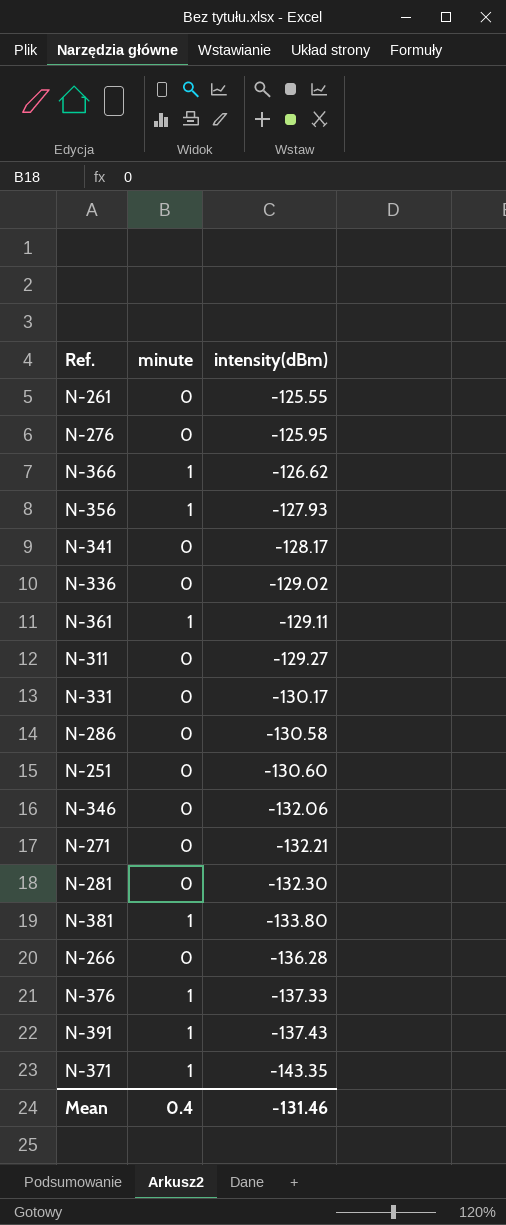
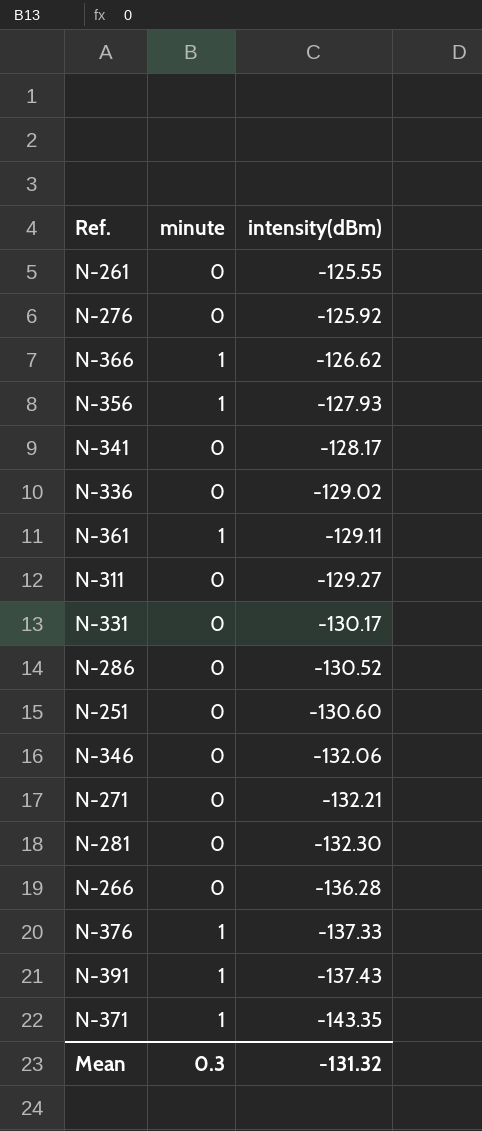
row N-381: 1 | -133.80 -> none
N-276 | intensity(dBm): -125.95 -> -125.92
N-286 | intensity(dBm): -130.58 -> -130.52
Mean | minute: 0.4 -> 0.3
Mean | intensity(dBm): -131.46 -> -131.32

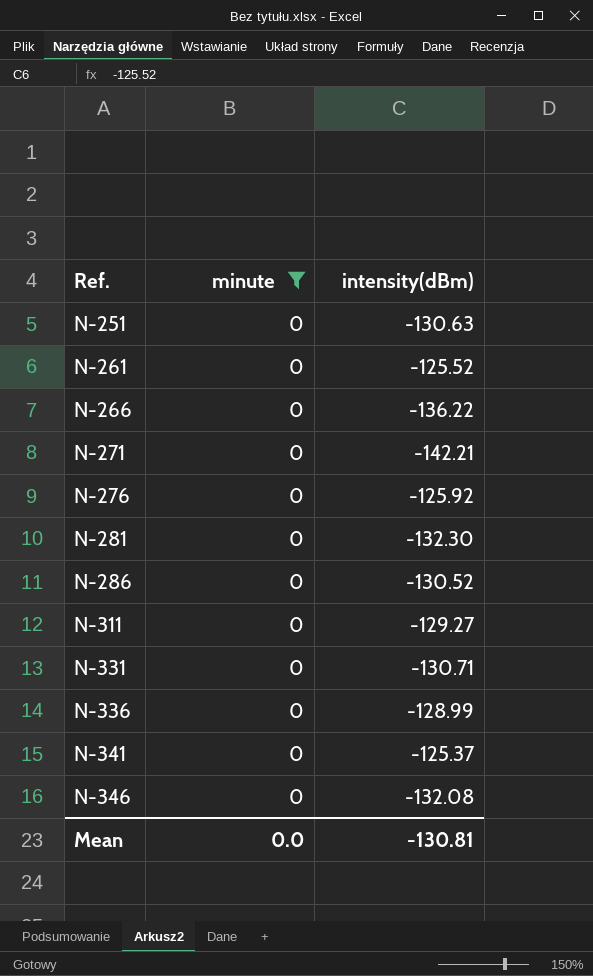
filter: none -> minute = 0
row order: intensity(dBm) descending -> Ref. ascending
N-251 | intensity(dBm): -130.60 -> -130.63
N-261 | intensity(dBm): -125.55 -> -125.52
N-266 | intensity(dBm): -136.28 -> -136.22
N-271 | intensity(dBm): -132.21 -> -142.21
N-331 | intensity(dBm): -130.17 -> -130.71
N-336 | intensity(dBm): -129.02 -> -128.99
N-341 | intensity(dBm): -128.17 -> -125.37
N-346 | intensity(dBm): -132.06 -> -132.08
Mean | minute: 0.3 -> 0.0
Mean | intensity(dBm): -131.32 -> -130.81

